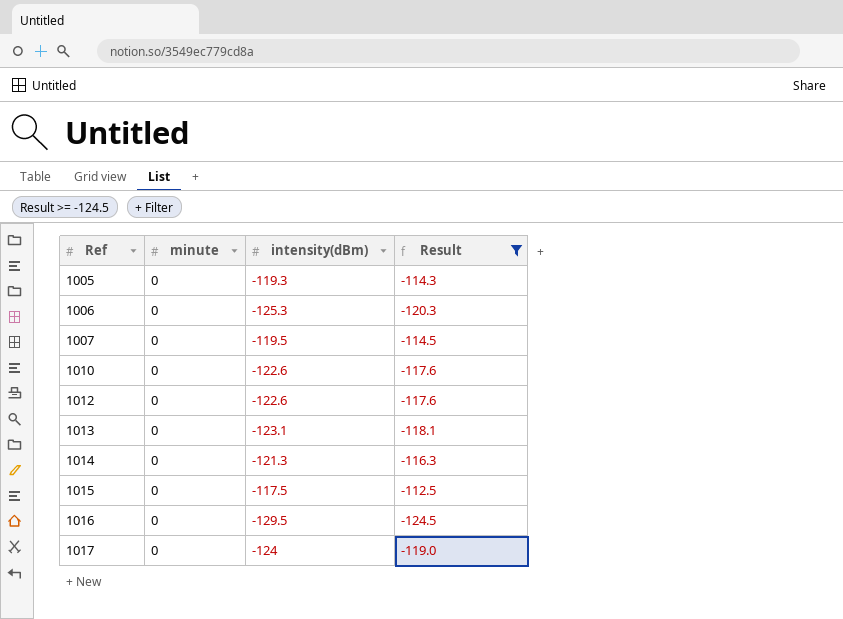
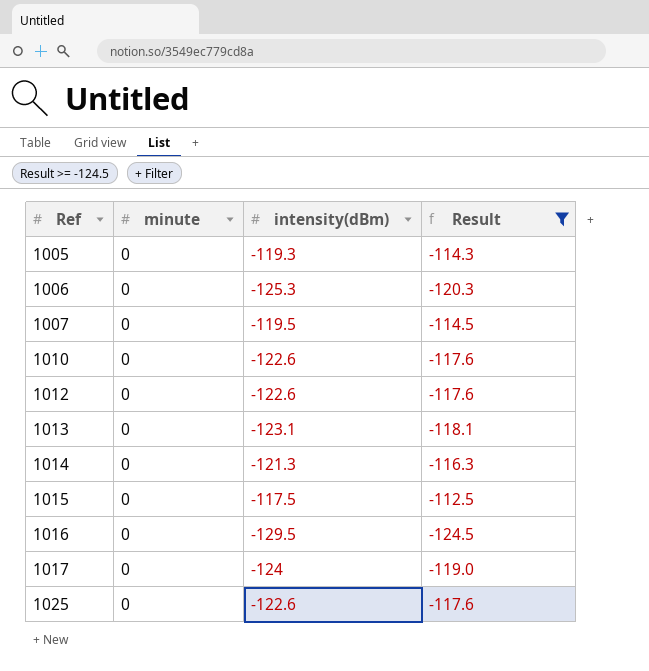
row 1025: none -> 0 | -122.6 | -117.6

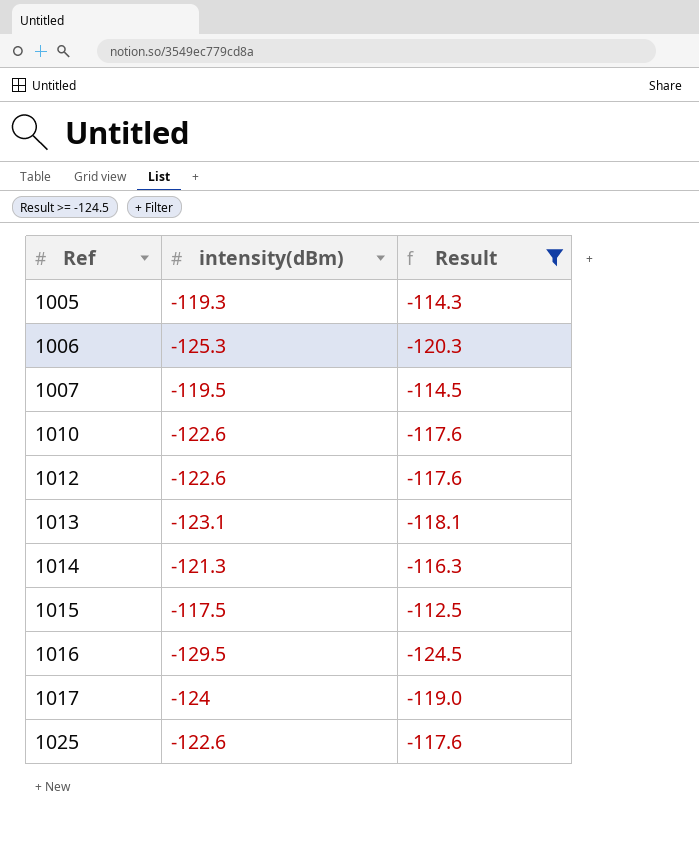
column minute | position: 2 -> none

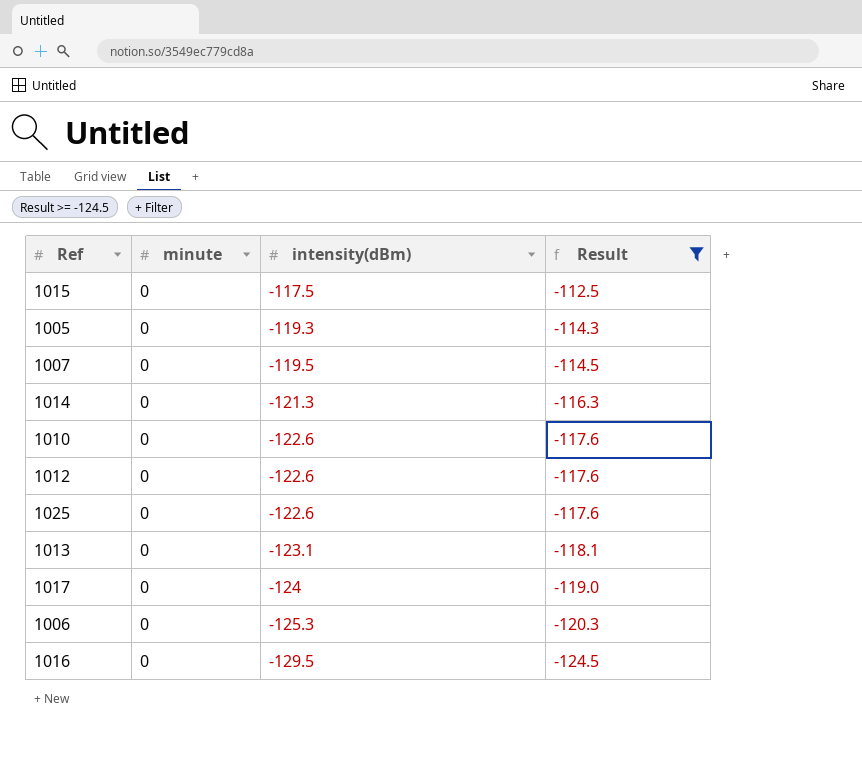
row order: Ref ascending -> intensity(dBm) descending
column minute | position: none -> 2

